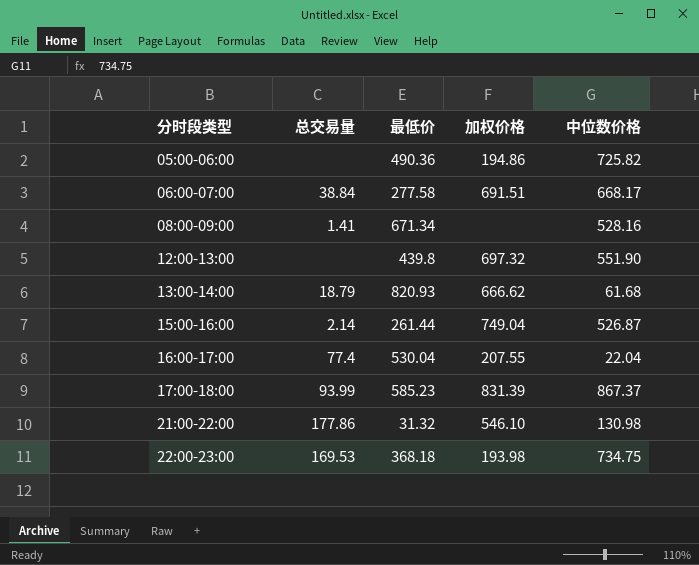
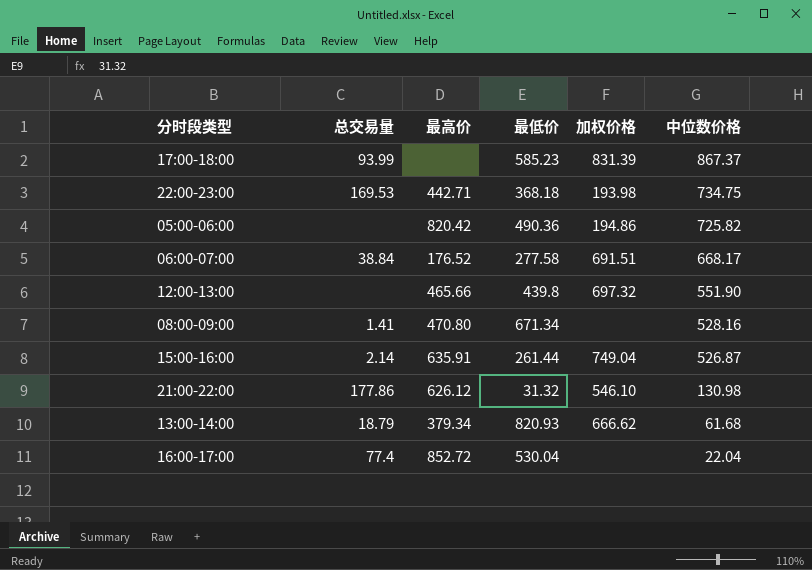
row order: 分时段类型 ascending -> 中位数价格 descending
column 最高价 | position: none -> 3
16:00-17:00 | 加权价格: 207.55 -> none

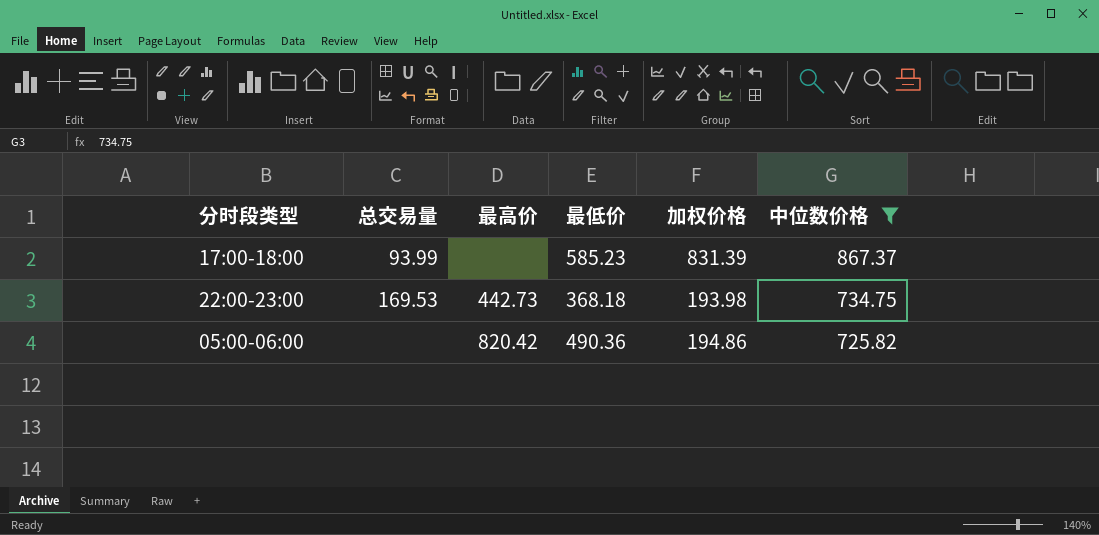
filter: none -> 中位数价格 >= 725.82
22:00-23:00 | 最高价: 442.71 -> 442.73

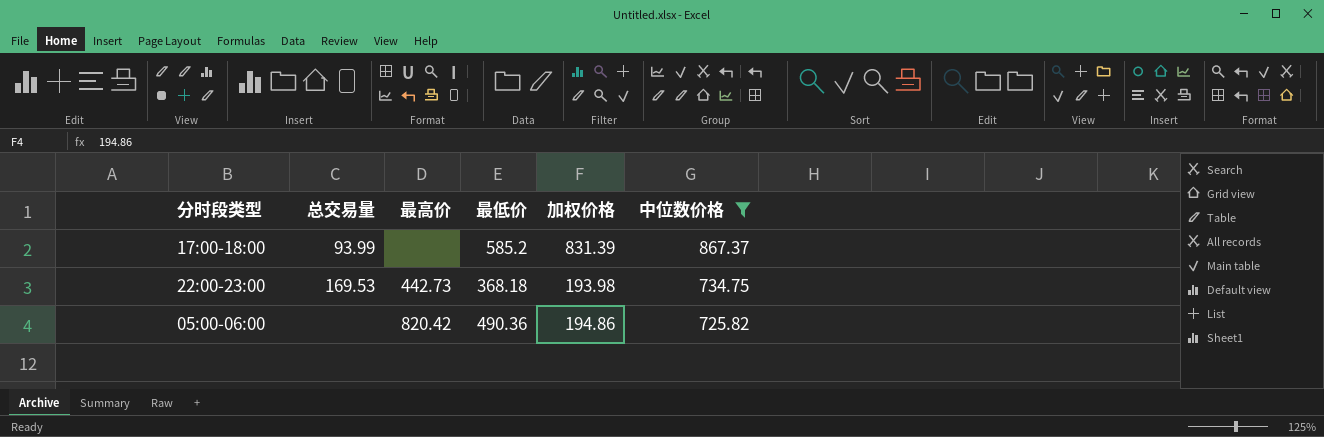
17:00-18:00 | 最低价: 585.23 -> 585.2

